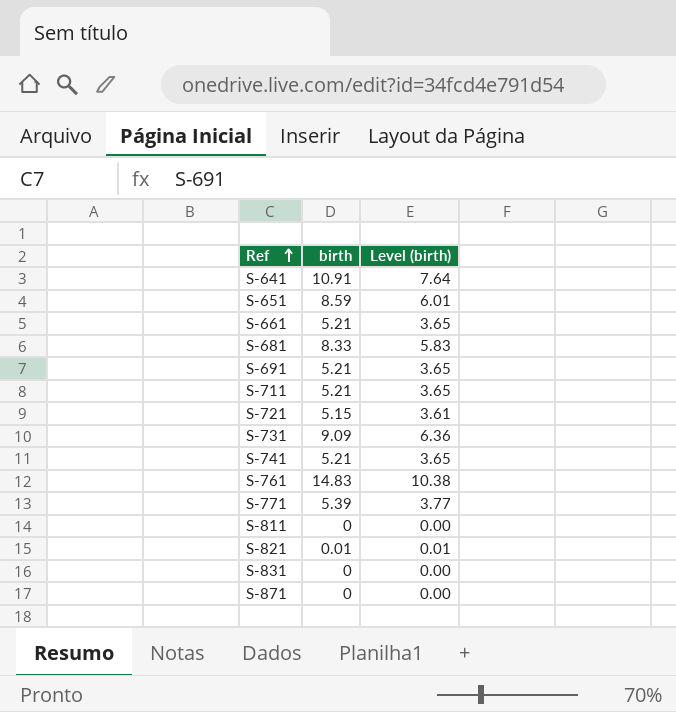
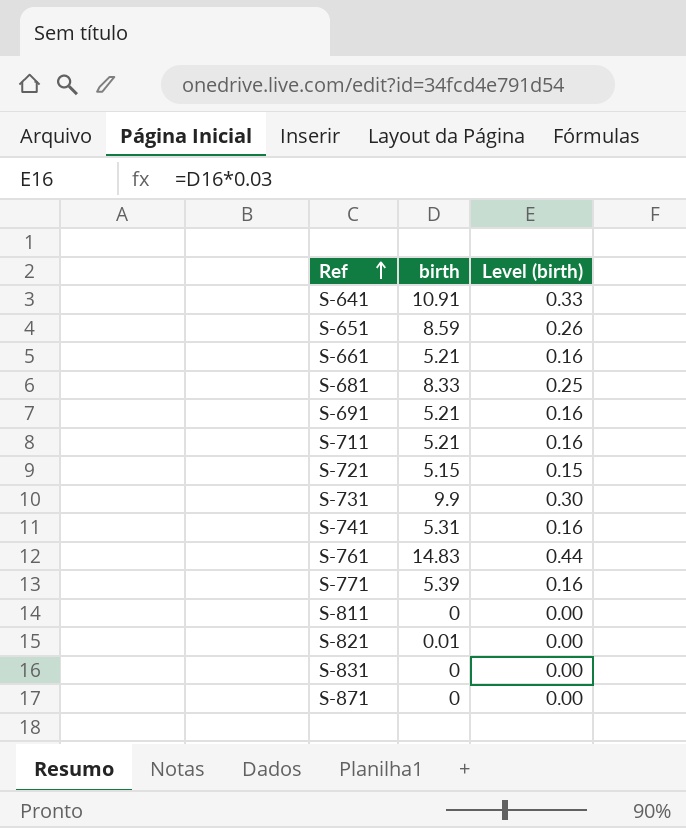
column Level (birth) | formula: [birth] * 0.7 -> [birth] * 0.03
S-731 | birth: 9.09 -> 9.9
S-741 | birth: 5.21 -> 5.31

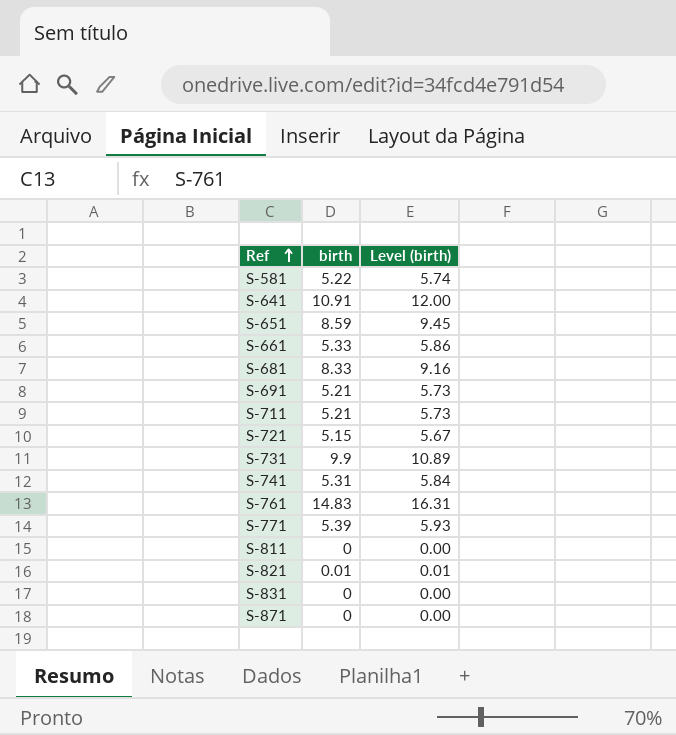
column Level (birth) | formula: [birth] * 0.03 -> [birth] * 1.1
row S-581: none -> 5.22 | 5.74
S-661 | birth: 5.21 -> 5.33

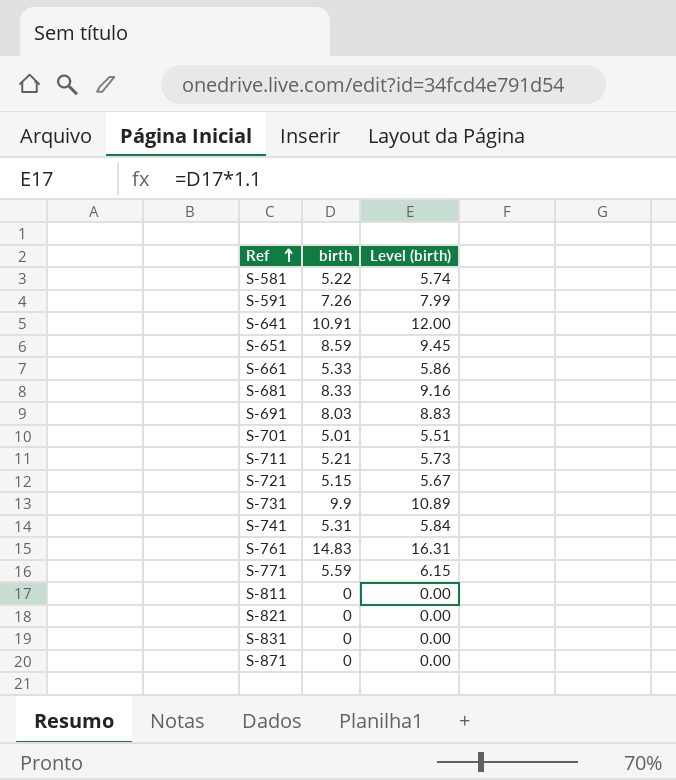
row S-591: none -> 7.26 | 7.99
S-691 | birth: 5.21 -> 8.03
S-691 | Level (birth): 5.73 -> 8.83
row S-701: none -> 5.01 | 5.51
S-771 | birth: 5.39 -> 5.59
S-771 | Level (birth): 5.93 -> 6.15
S-821 | birth: 0.01 -> 0
S-821 | Level (birth): 0.01 -> 0.00

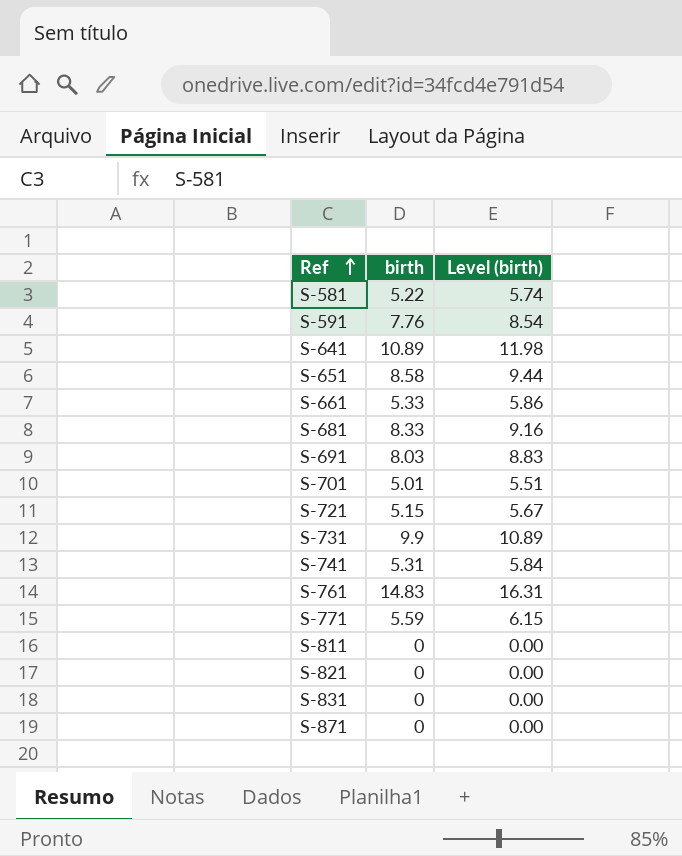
row S-711: 5.21 | 5.73 -> none
S-591 | birth: 7.26 -> 7.76
S-591 | Level (birth): 7.99 -> 8.54
S-641 | birth: 10.91 -> 10.89
S-641 | Level (birth): 12.00 -> 11.98
S-651 | birth: 8.59 -> 8.58
S-651 | Level (birth): 9.45 -> 9.44

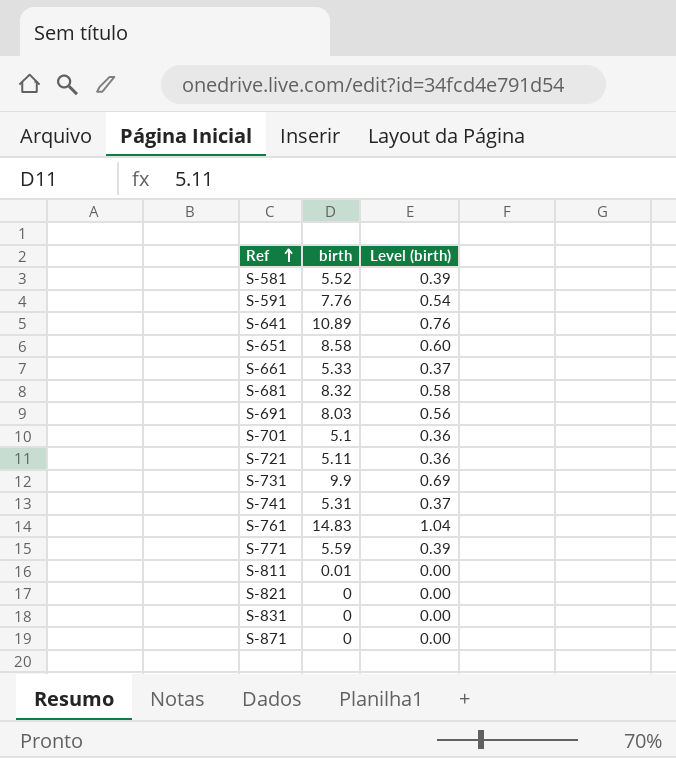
column Level (birth) | formula: [birth] * 1.1 -> [birth] * 0.07
S-581 | birth: 5.22 -> 5.52
S-681 | birth: 8.33 -> 8.32
S-701 | birth: 5.01 -> 5.1
S-721 | birth: 5.15 -> 5.11
S-811 | birth: 0 -> 0.01

